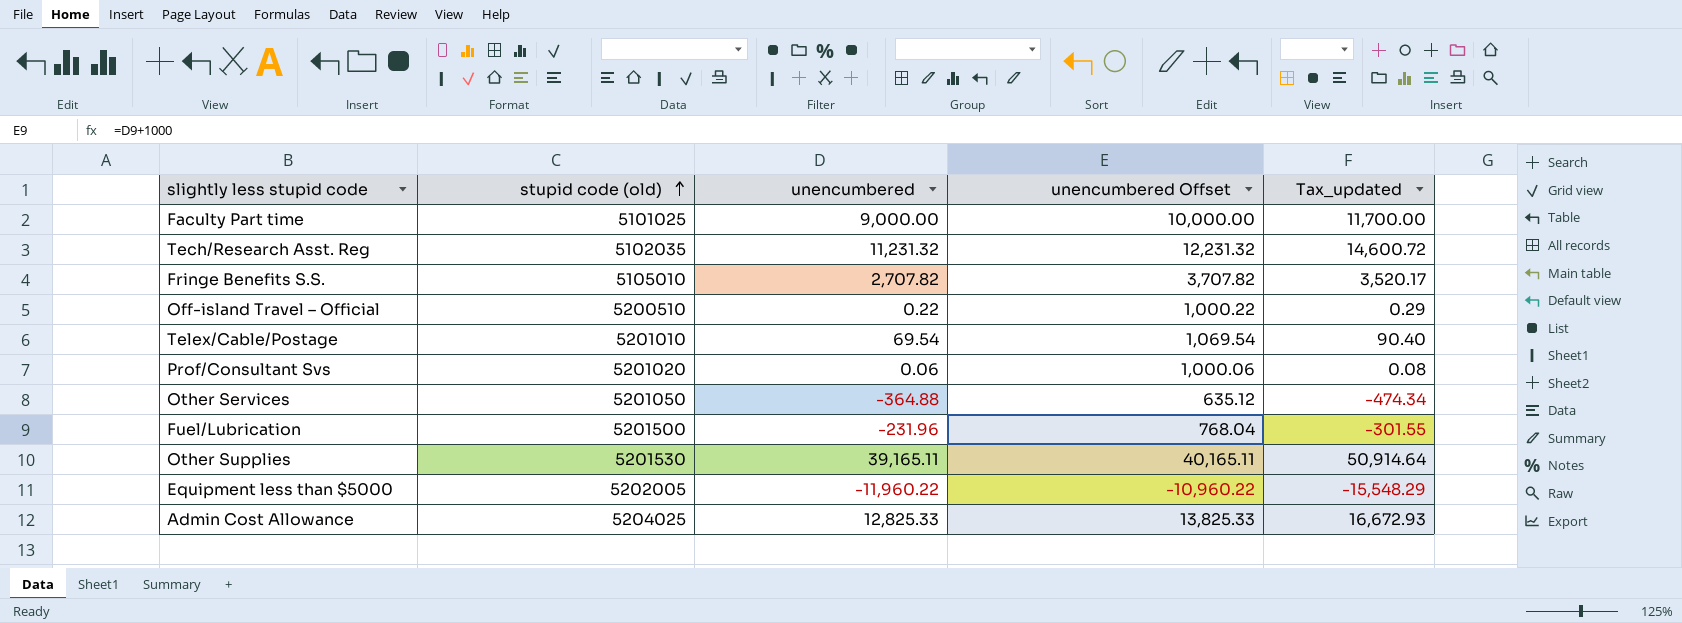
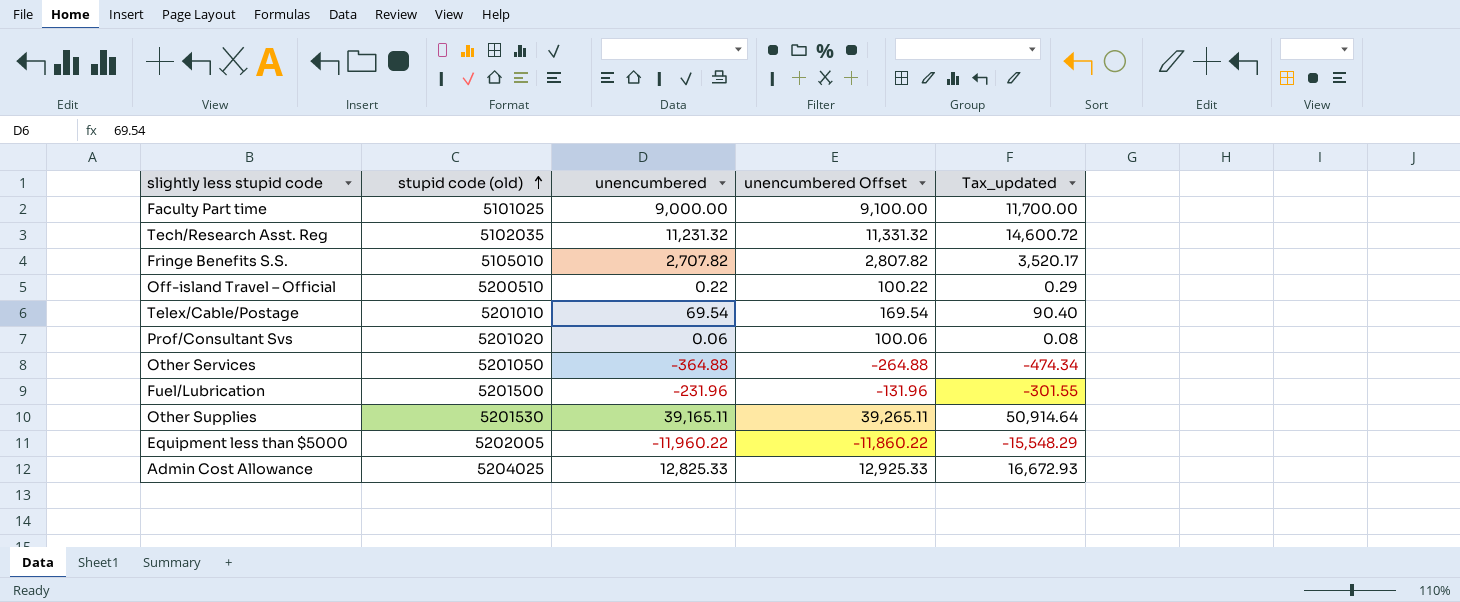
column unencumbered Offset | formula: [unencumbered] + 1000 -> [unencumbered] + 100

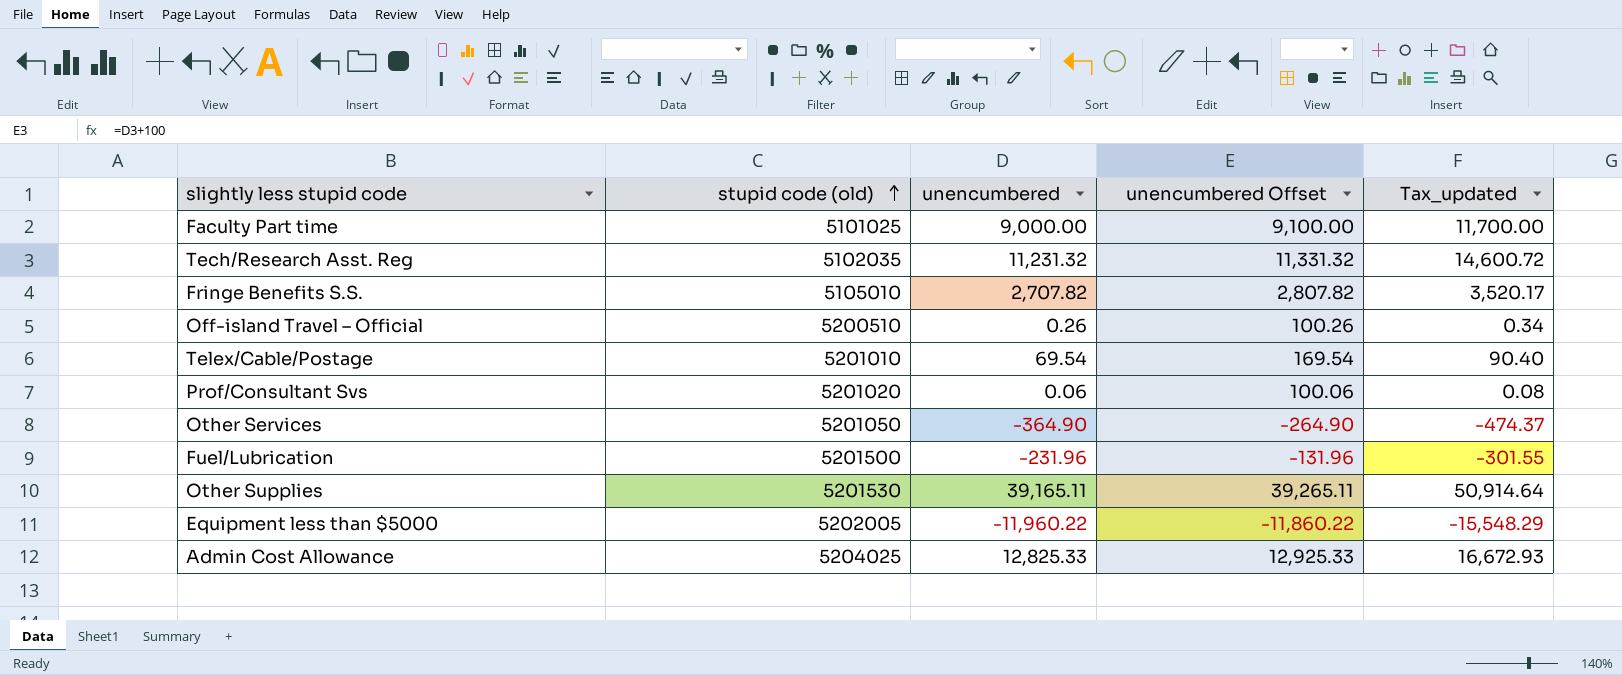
Off-island Travel – Official | unencumbered: 0.22 -> 0.26
Off-island Travel – Official | unencumbered Offset: 100.22 -> 100.26
Off-island Travel – Official | Tax_updated: 0.29 -> 0.34
Other Services | unencumbered: -364.88 -> -364.90
Other Services | unencumbered Offset: -264.88 -> -264.90
Other Services | Tax_updated: -474.34 -> -474.37

